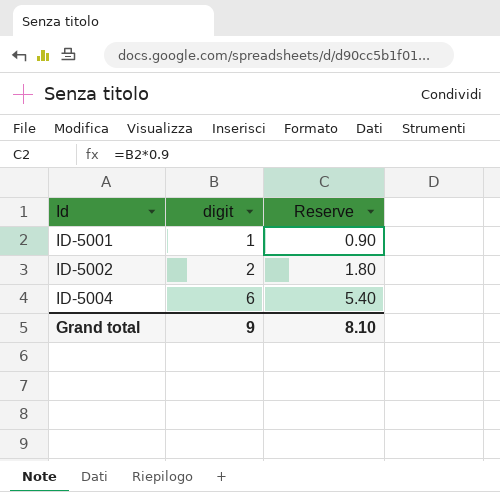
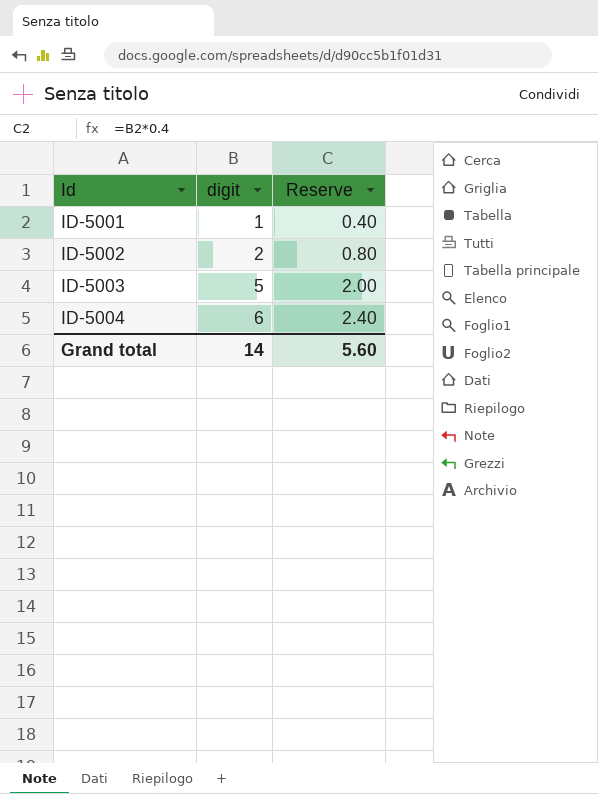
column Reserve | formula: [digit] * 0.9 -> [digit] * 0.4
row ID-5003: none -> 5 | 2.00
Grand total | digit: 9 -> 14
Grand total | Reserve: 8.10 -> 5.60

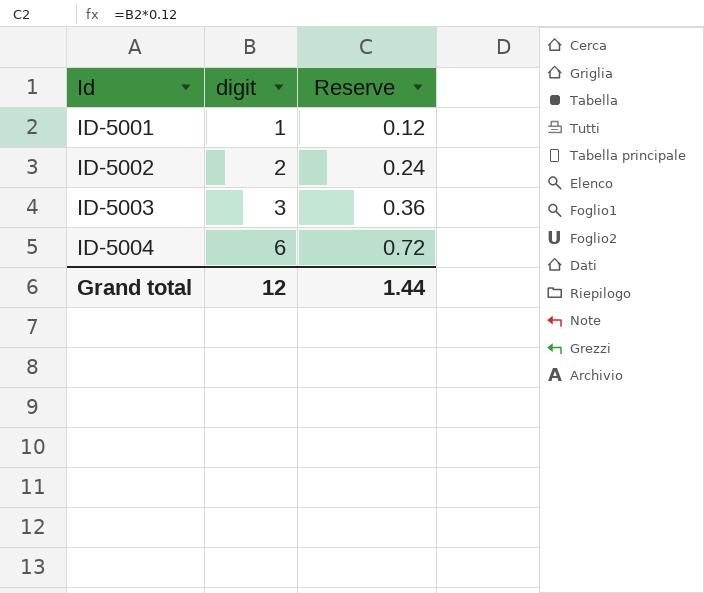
column Reserve | formula: [digit] * 0.4 -> [digit] * 0.12
ID-5003 | digit: 5 -> 3
Grand total | digit: 14 -> 12
Grand total | Reserve: 5.60 -> 1.44

